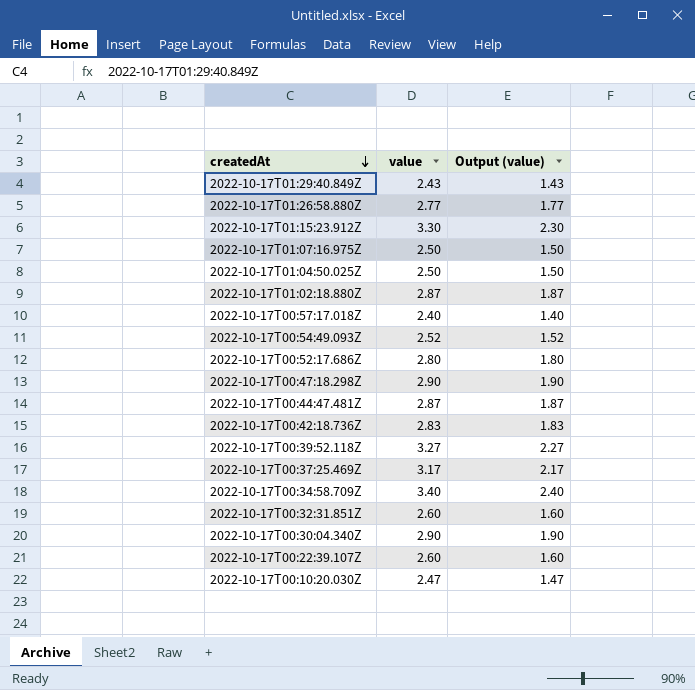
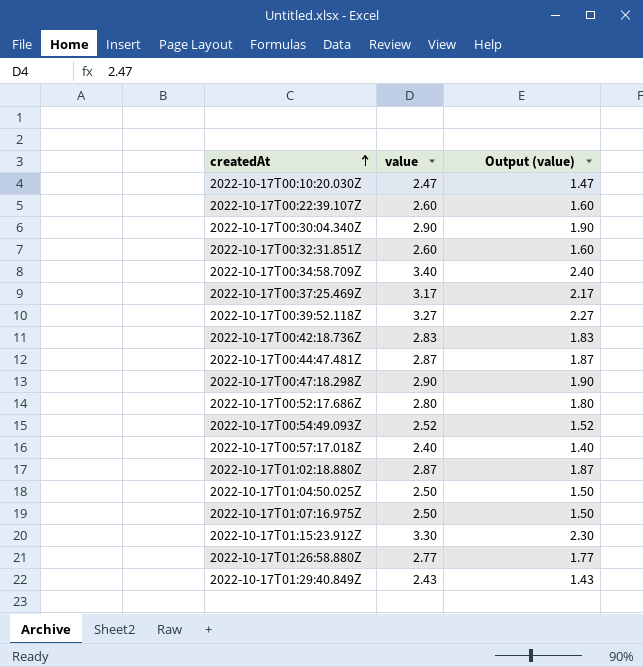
row order: createdAt descending -> createdAt ascending

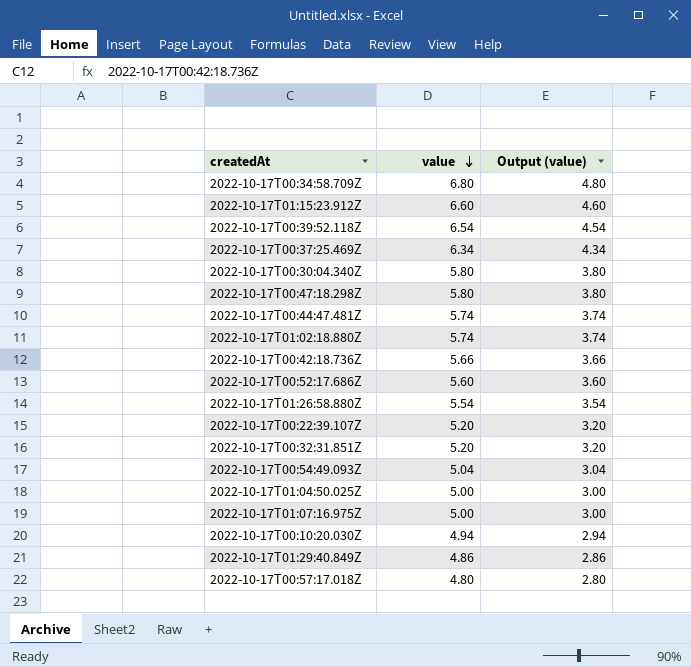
row order: createdAt ascending -> value descending
column Output (value) | formula: [value] - 1 -> [value] - 2
2022-10-17T00:34:58.709Z | value: 3.40 -> 6.80
2022-10-17T01:15:23.912Z | value: 3.30 -> 6.60
2022-10-17T00:39:52.118Z | value: 3.27 -> 6.54
2022-10-17T00:37:25.469Z | value: 3.17 -> 6.34
2022-10-17T00:30:04.340Z | value: 2.90 -> 5.80
2022-10-17T00:47:18.298Z | value: 2.90 -> 5.80
2022-10-17T00:44:47.481Z | value: 2.87 -> 5.74
2022-10-17T01:02:18.880Z | value: 2.87 -> 5.74
2022-10-17T00:42:18.736Z | value: 2.83 -> 5.66
2022-10-17T00:52:17.686Z | value: 2.80 -> 5.60
2022-10-17T01:26:58.880Z | value: 2.77 -> 5.54
2022-10-17T00:22:39.107Z | value: 2.60 -> 5.20
2022-10-17T00:32:31.851Z | value: 2.60 -> 5.20
2022-10-17T00:54:49.093Z | value: 2.52 -> 5.04
2022-10-17T01:04:50.025Z | value: 2.50 -> 5.00
2022-10-17T01:07:16.975Z | value: 2.50 -> 5.00
2022-10-17T00:10:20.030Z | value: 2.47 -> 4.94
2022-10-17T01:29:40.849Z | value: 2.43 -> 4.86
2022-10-17T00:57:17.018Z | value: 2.40 -> 4.80

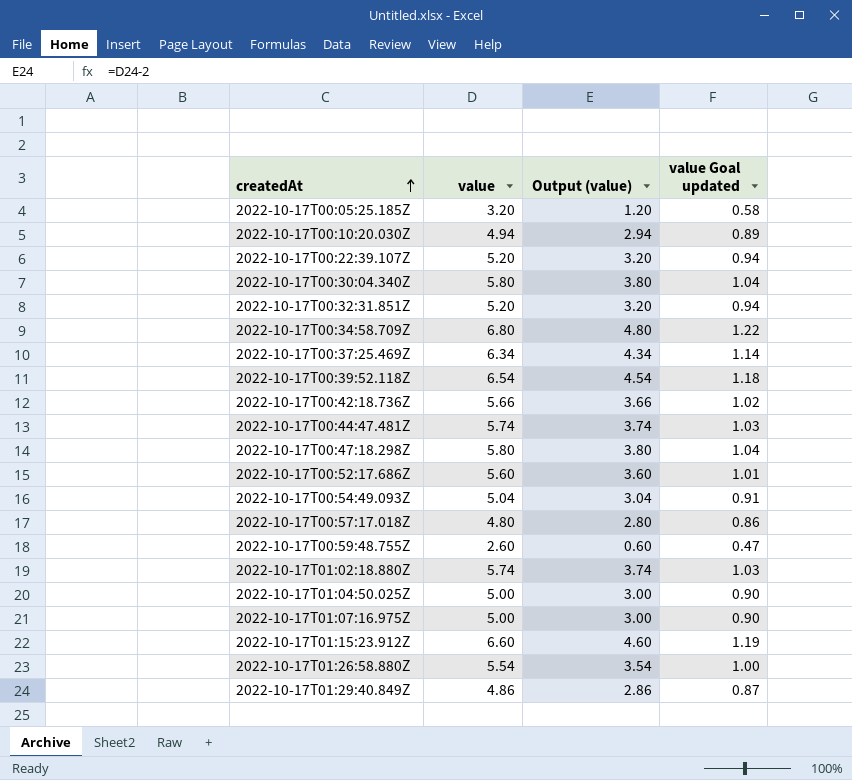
row order: value descending -> createdAt ascending
column value Goal updated | formula: none -> [value] * 0.18
row 2022-10-17T00:05:25.185Z: none -> 3.20 | 1.20 | 0.58
row 2022-10-17T00:59:48.755Z: none -> 2.60 | 0.60 | 0.47

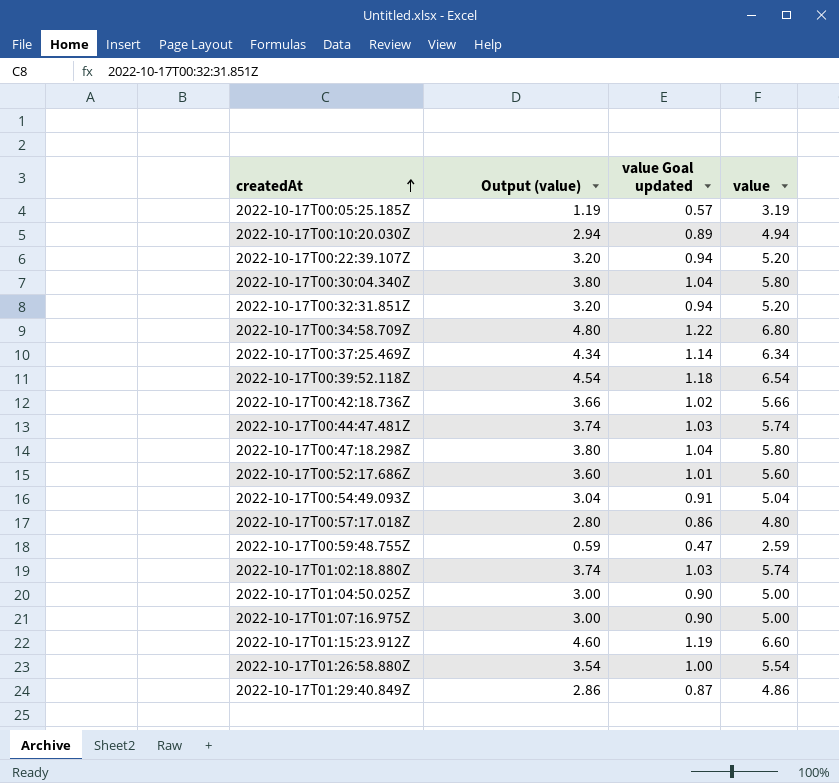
column value | position: 2 -> 4
2022-10-17T00:05:25.185Z | Output (value): 1.20 -> 1.19
2022-10-17T00:05:25.185Z | value Goal updated: 0.58 -> 0.57
2022-10-17T00:05:25.185Z | value: 3.20 -> 3.19
2022-10-17T00:59:48.755Z | Output (value): 0.60 -> 0.59
2022-10-17T00:59:48.755Z | value: 2.60 -> 2.59

